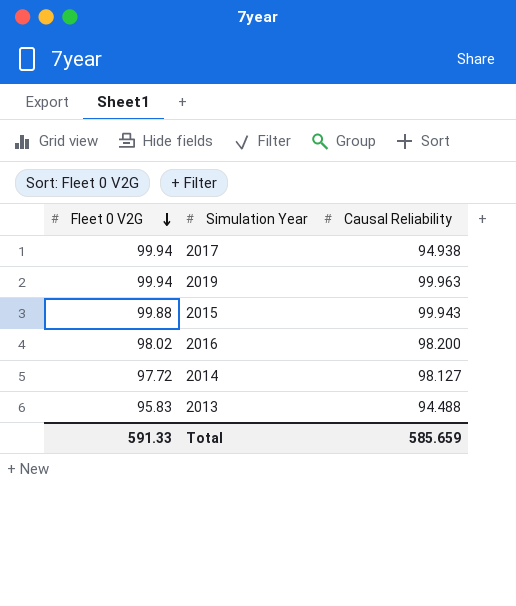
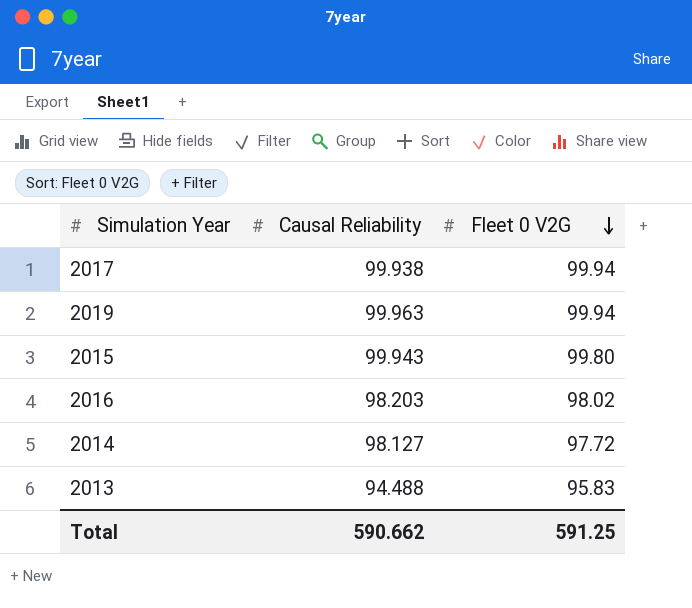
column Fleet 0 V2G | position: 1 -> 3
2017 | Causal Reliability: 94.938 -> 99.938
2015 | Fleet 0 V2G: 99.88 -> 99.80
2016 | Causal Reliability: 98.200 -> 98.203
Total | Causal Reliability: 585.659 -> 590.662
Total | Fleet 0 V2G: 591.33 -> 591.25

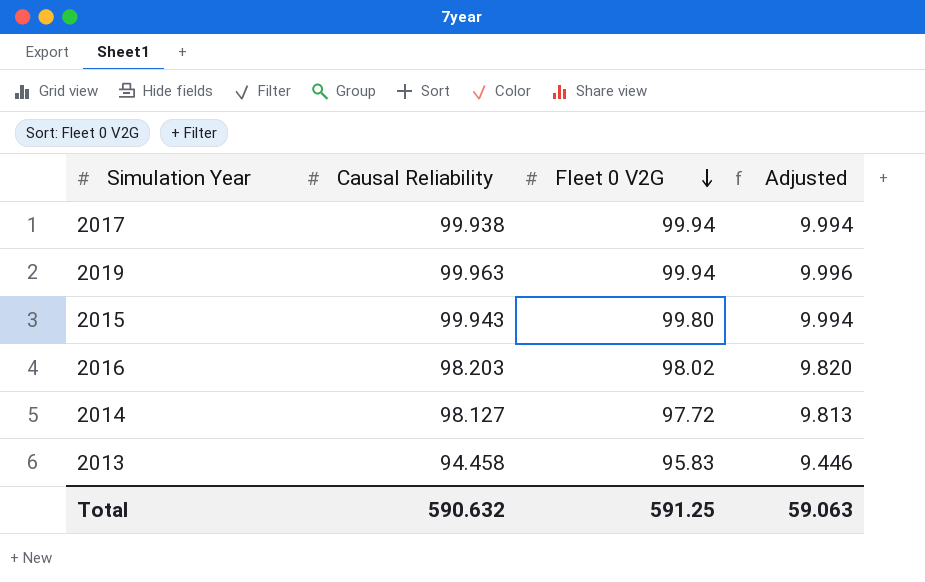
column Adjusted | formula: none -> [Causal Reliability] * 0.1
2013 | Causal Reliability: 94.488 -> 94.458
Total | Causal Reliability: 590.662 -> 590.632

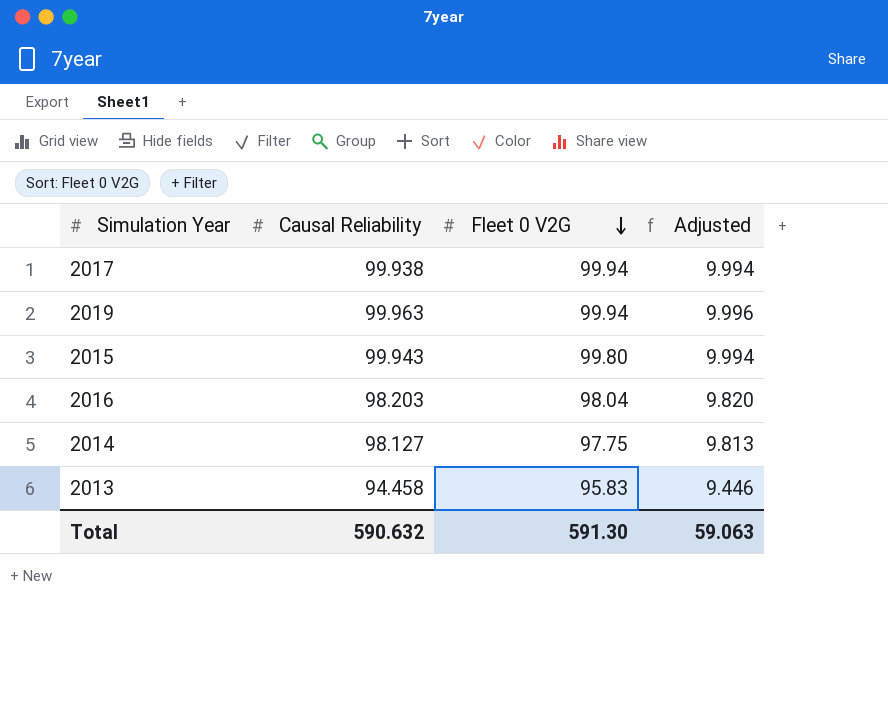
2016 | Fleet 0 V2G: 98.02 -> 98.04
2014 | Fleet 0 V2G: 97.72 -> 97.75
Total | Fleet 0 V2G: 591.25 -> 591.30

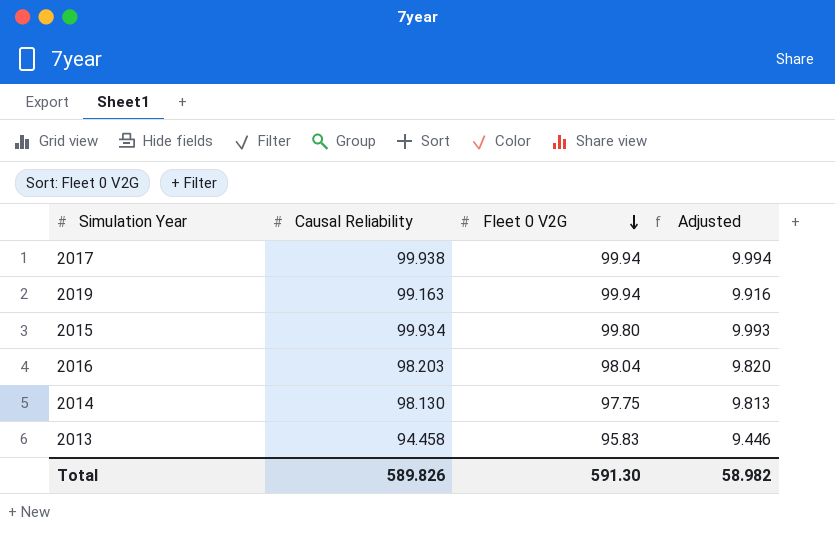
2019 | Causal Reliability: 99.963 -> 99.163
2019 | Adjusted: 9.996 -> 9.916
2015 | Causal Reliability: 99.943 -> 99.934
2015 | Adjusted: 9.994 -> 9.993
2014 | Causal Reliability: 98.127 -> 98.130
Total | Causal Reliability: 590.632 -> 589.826
Total | Adjusted: 59.063 -> 58.982

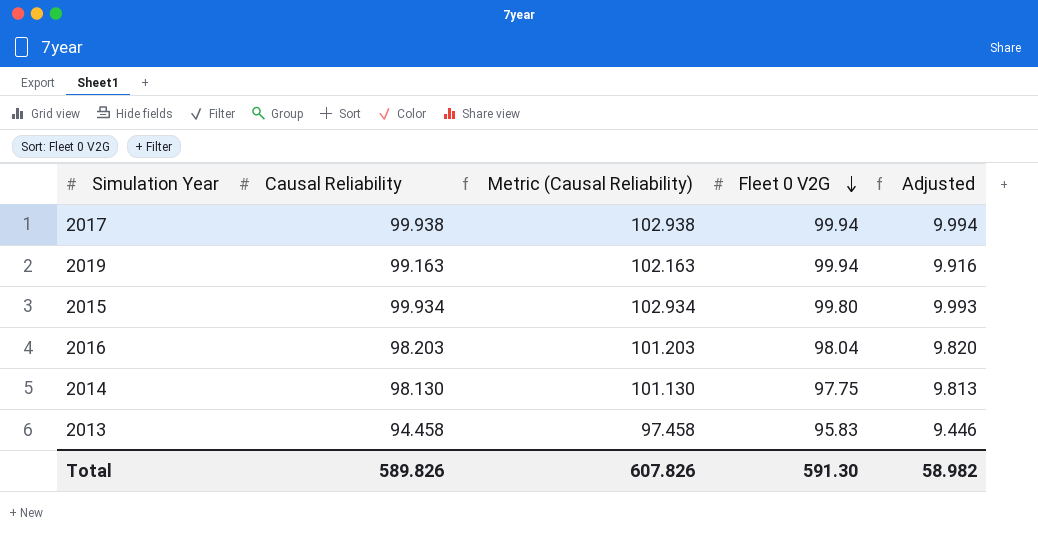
column Metric (Causal Reliability) | formula: none -> [Causal Reliability] + 3

